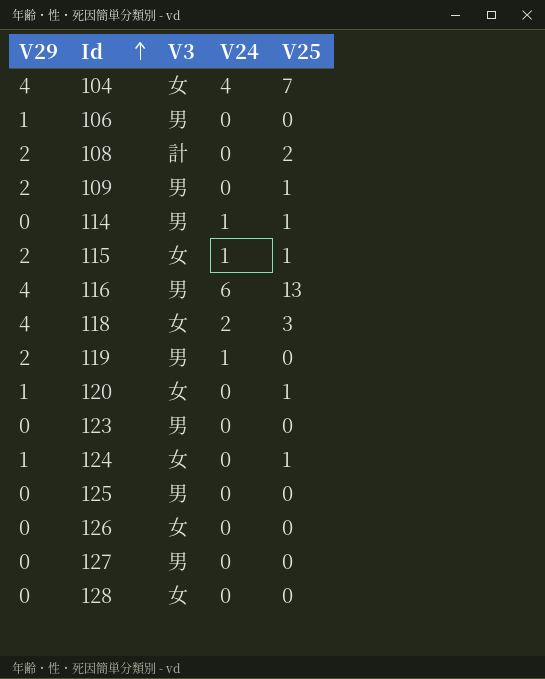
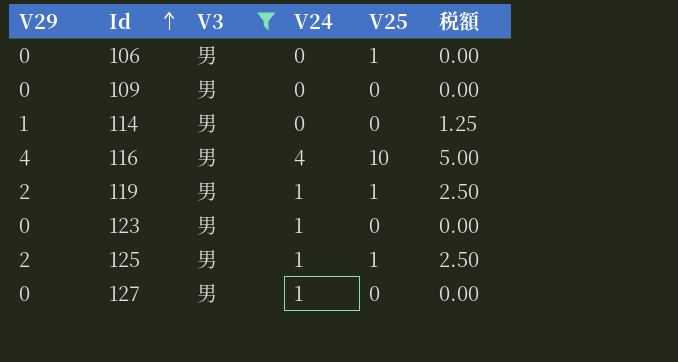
filter: none -> V3 = 男
column 税額 | formula: none -> [V29] * 1.25
106 | V29: 1 -> 0
106 | V25: 0 -> 1
109 | V29: 2 -> 0
109 | V25: 1 -> 0
114 | V29: 0 -> 1
114 | V24: 1 -> 0
114 | V25: 1 -> 0
116 | V24: 6 -> 4
116 | V25: 13 -> 10
119 | V25: 0 -> 1
123 | V24: 0 -> 1
125 | V29: 0 -> 2
125 | V24: 0 -> 1
125 | V25: 0 -> 1
127 | V24: 0 -> 1

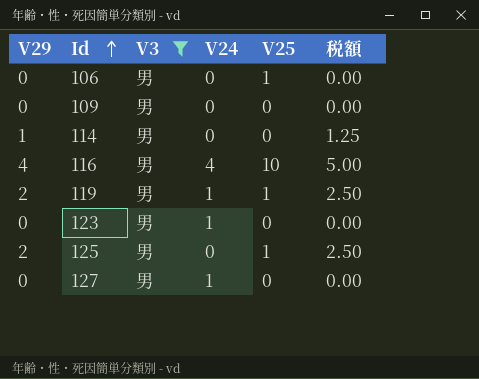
125 | V24: 1 -> 0

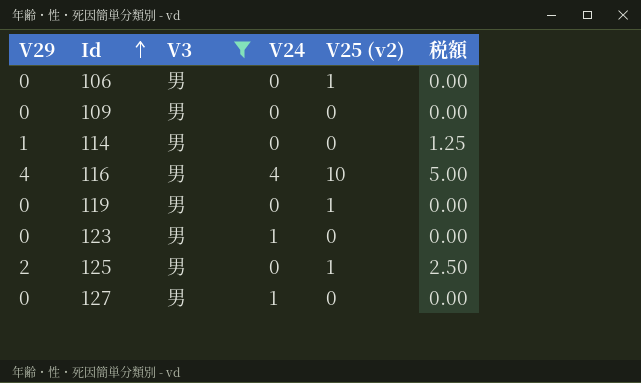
column name: V25 -> V25 (v2)
119 | V29: 2 -> 0
119 | V24: 1 -> 0
119 | 税額: 2.50 -> 0.00

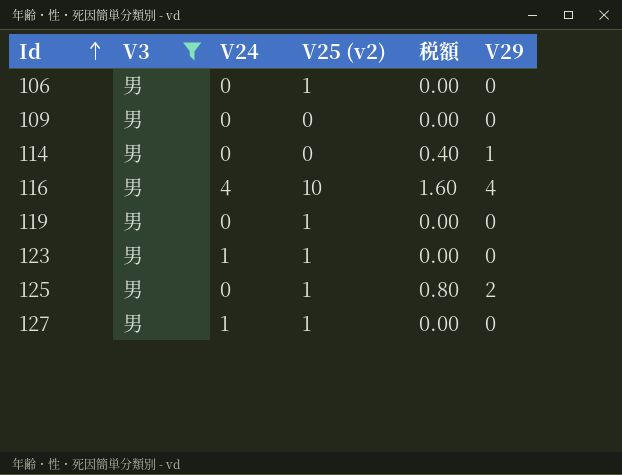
column 税額 | formula: [V29] * 1.25 -> [V29] * 0.4
column V29 | position: 1 -> 6
123 | V25 (v2): 0 -> 1
127 | V25 (v2): 0 -> 1

